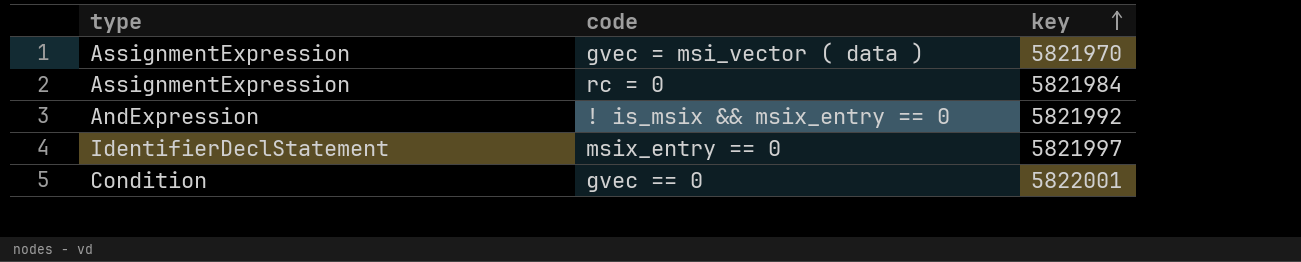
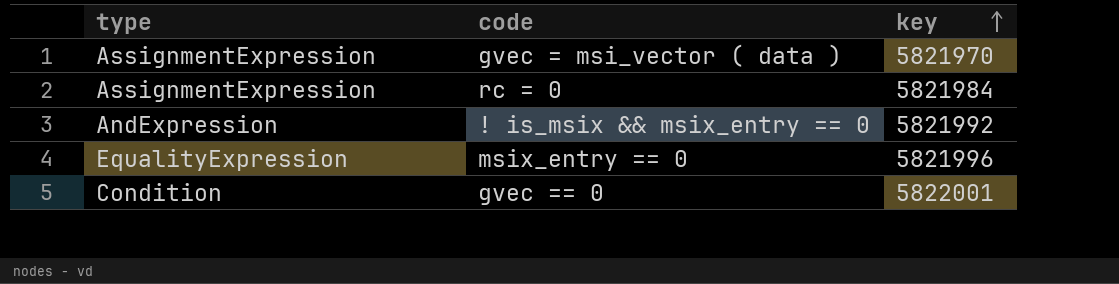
msix_entry == 0 | type: IdentifierDeclStatement -> EqualityExpression
msix_entry == 0 | key: 5821997 -> 5821996

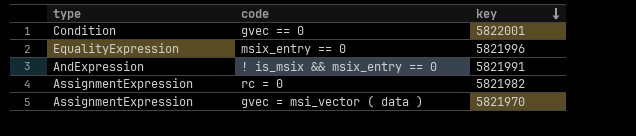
row order: key ascending -> key descending
! is_msix && msix_entry == 0 | key: 5821992 -> 5821991
rc = 0 | key: 5821984 -> 5821982

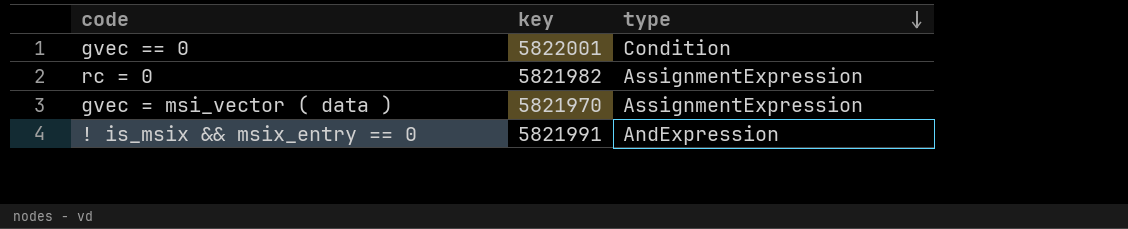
row order: key descending -> type descending
column type | position: 1 -> 3
row msix_entry == 0: EqualityExpression | 5821996 -> none

